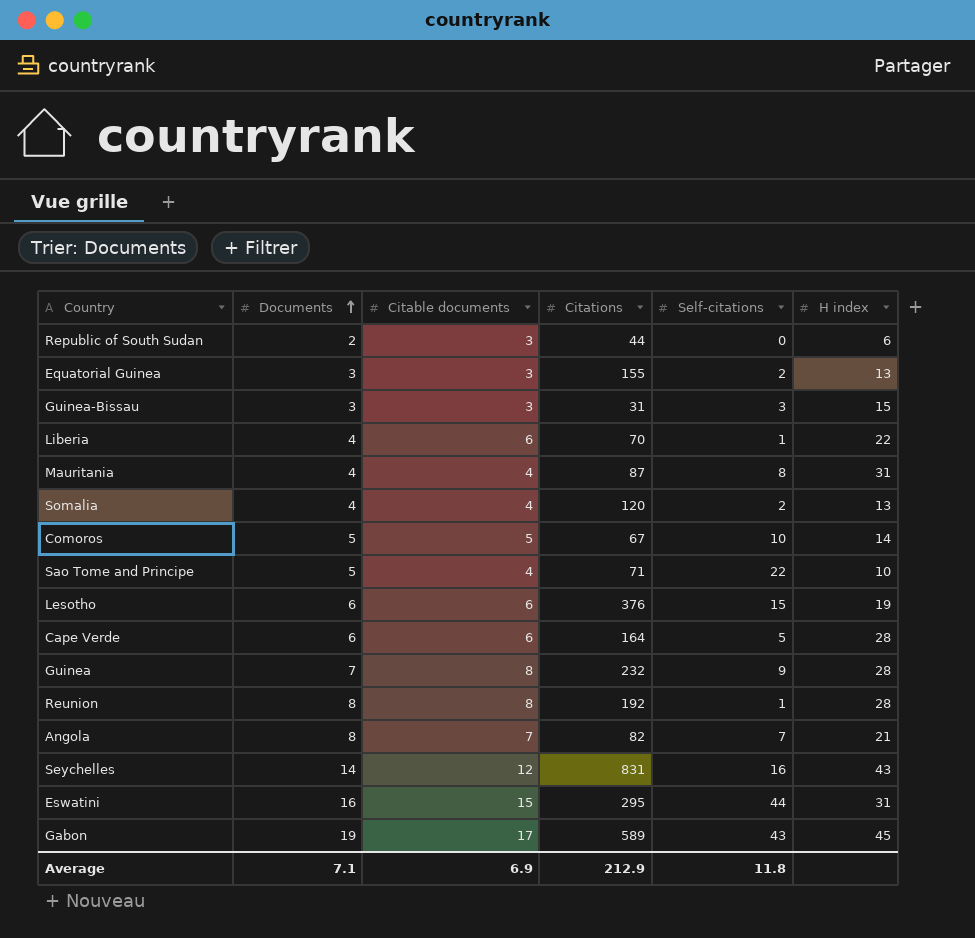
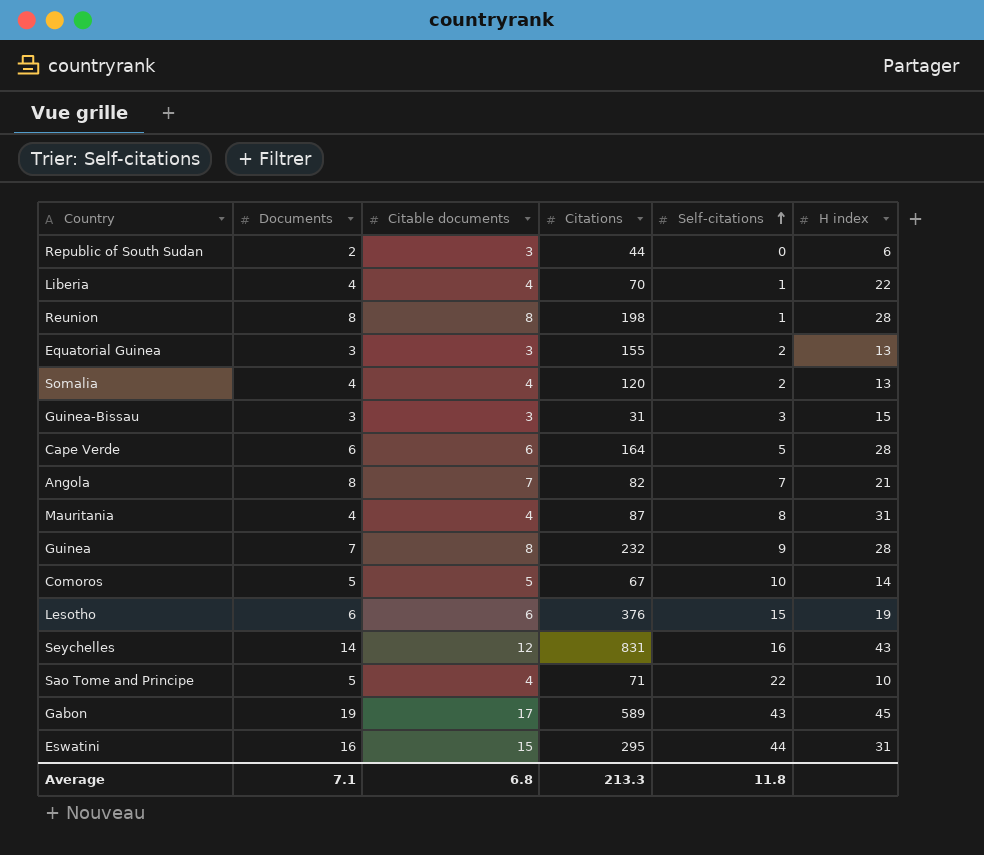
row order: Documents ascending -> Self-citations ascending
Liberia | Citable documents: 6 -> 4
Reunion | Citations: 192 -> 198
Average | Citable documents: 6.9 -> 6.8
Average | Citations: 212.9 -> 213.3

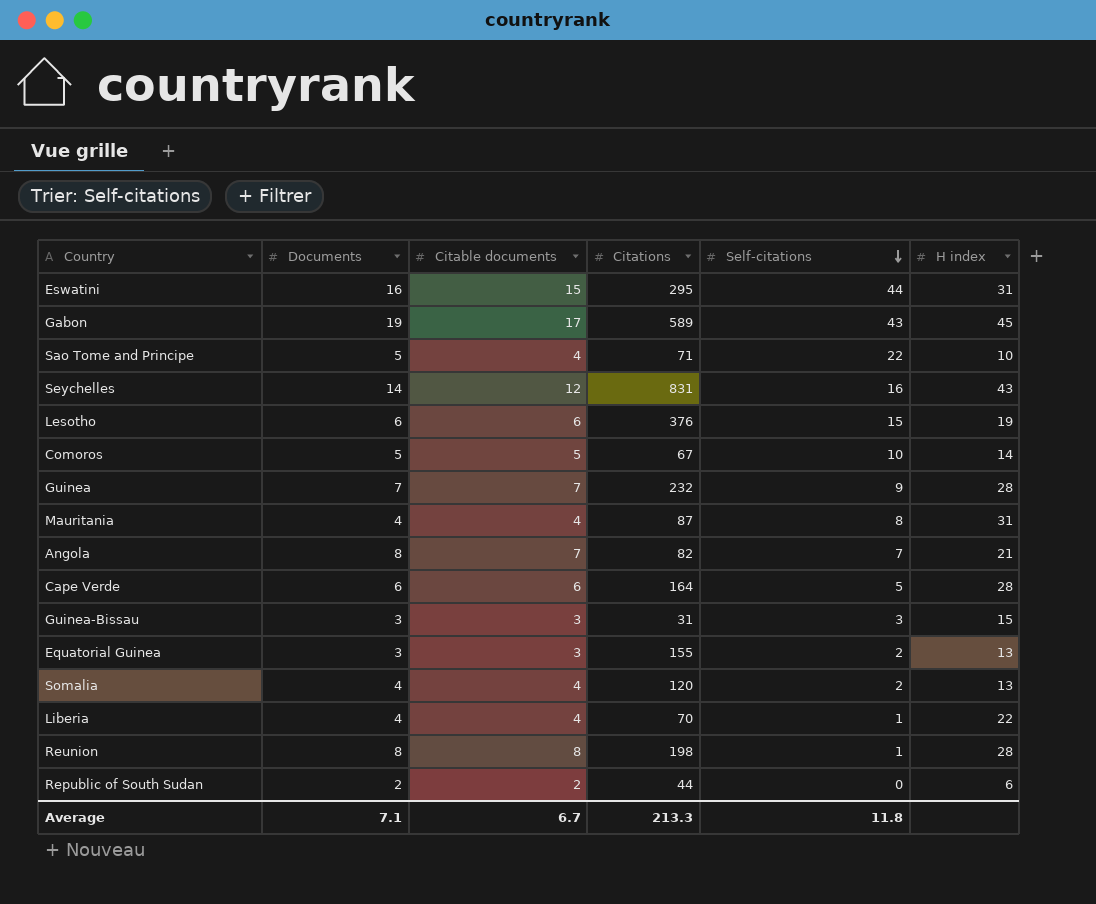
row order: Self-citations ascending -> Self-citations descending
Guinea | Citable documents: 8 -> 7
Republic of South Sudan | Citable documents: 3 -> 2
Average | Citable documents: 6.8 -> 6.7

